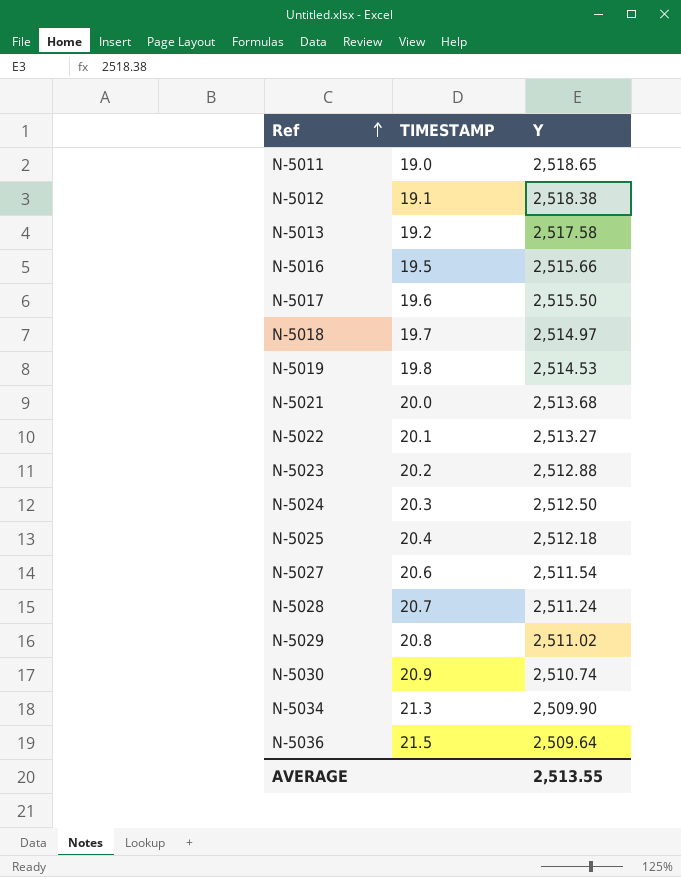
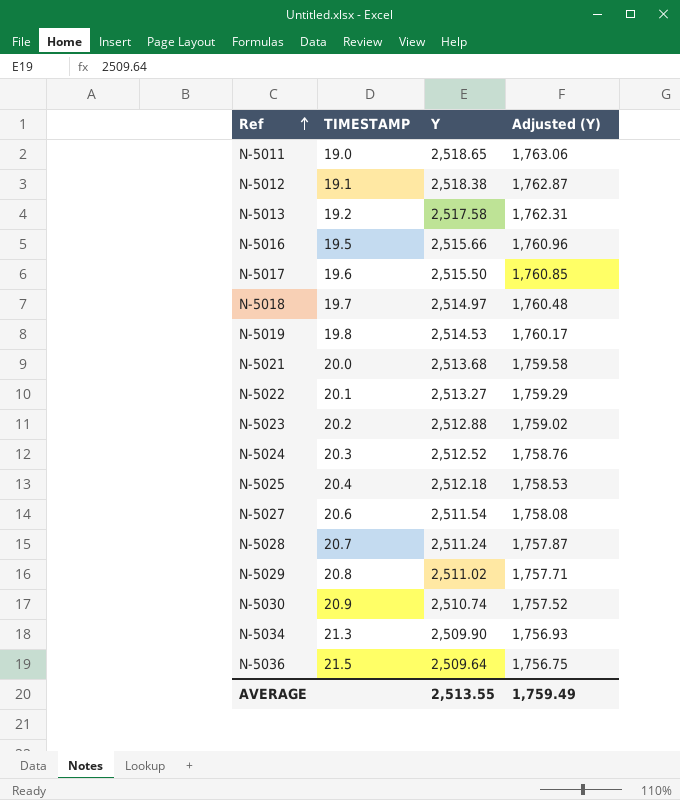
column Adjusted (Y) | formula: none -> [Y] * 0.7
N-5024 | Y: 2,512.50 -> 2,512.52

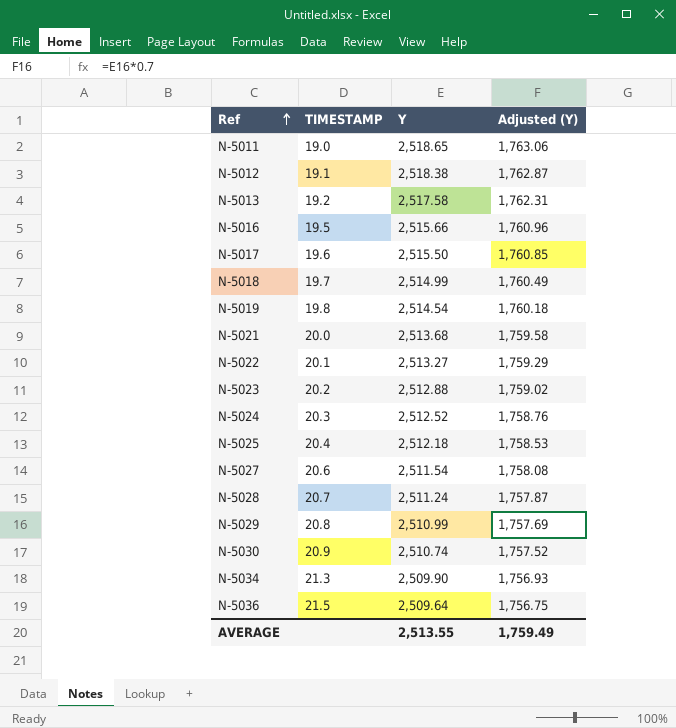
N-5018 | Y: 2,514.97 -> 2,514.99
N-5018 | Adjusted (Y): 1,760.48 -> 1,760.49
N-5019 | Y: 2,514.53 -> 2,514.54
N-5019 | Adjusted (Y): 1,760.17 -> 1,760.18
N-5029 | Y: 2,511.02 -> 2,510.99
N-5029 | Adjusted (Y): 1,757.71 -> 1,757.69

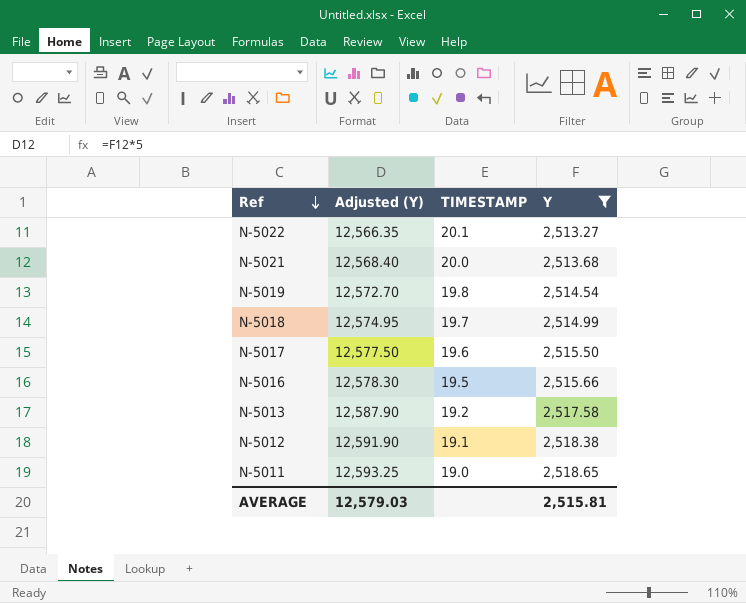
filter: none -> Y >= 2,513.27
row order: Ref ascending -> Ref descending
column Adjusted (Y) | formula: [Y] * 0.7 -> [Y] * 5
column Adjusted (Y) | position: 4 -> 2
AVERAGE | Adjusted (Y): 1,759.49 -> 12,579.03
AVERAGE | Y: 2,513.55 -> 2,515.81

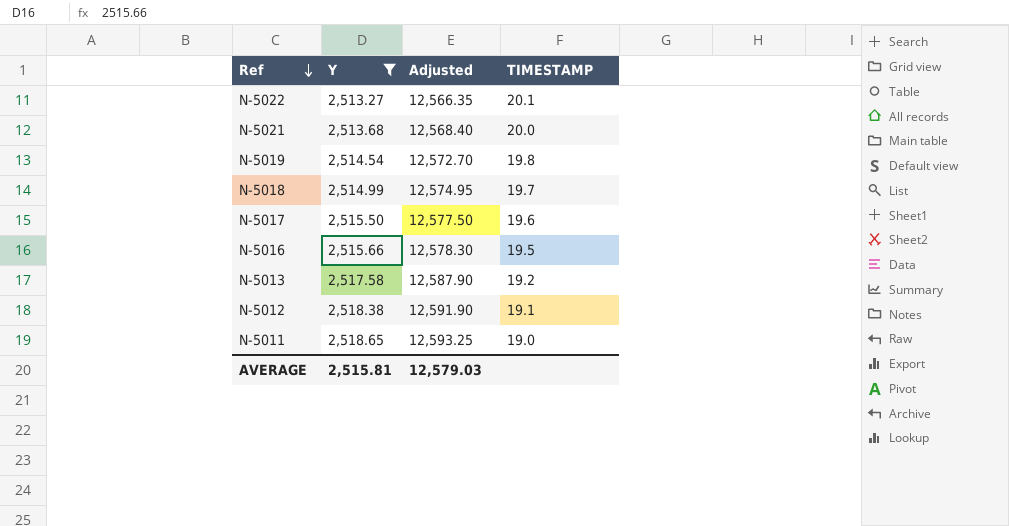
column Y | position: 4 -> 2
column name: Adjusted (Y) -> Adjusted

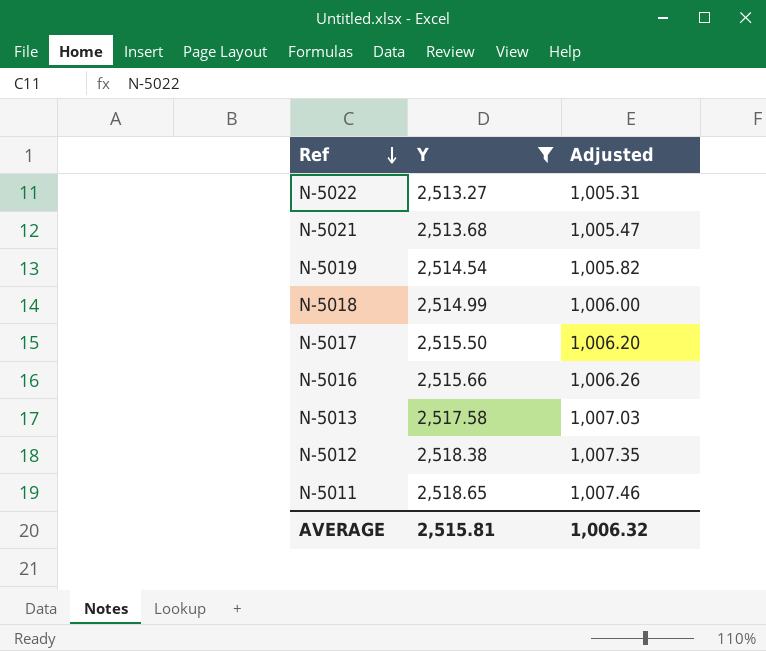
column TIMESTAMP | position: 4 -> none
column Adjusted | formula: [Y] * 5 -> [Y] * 0.4
AVERAGE | Adjusted: 12,579.03 -> 1,006.32

